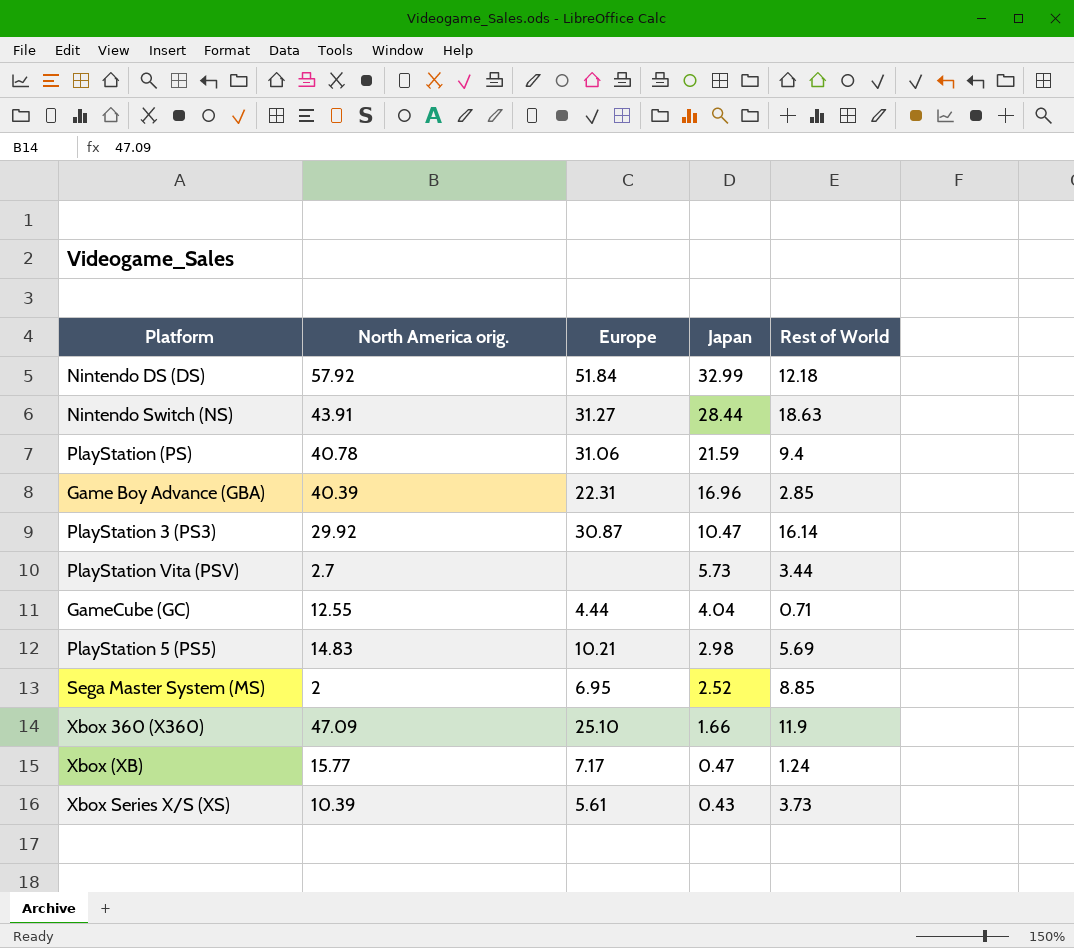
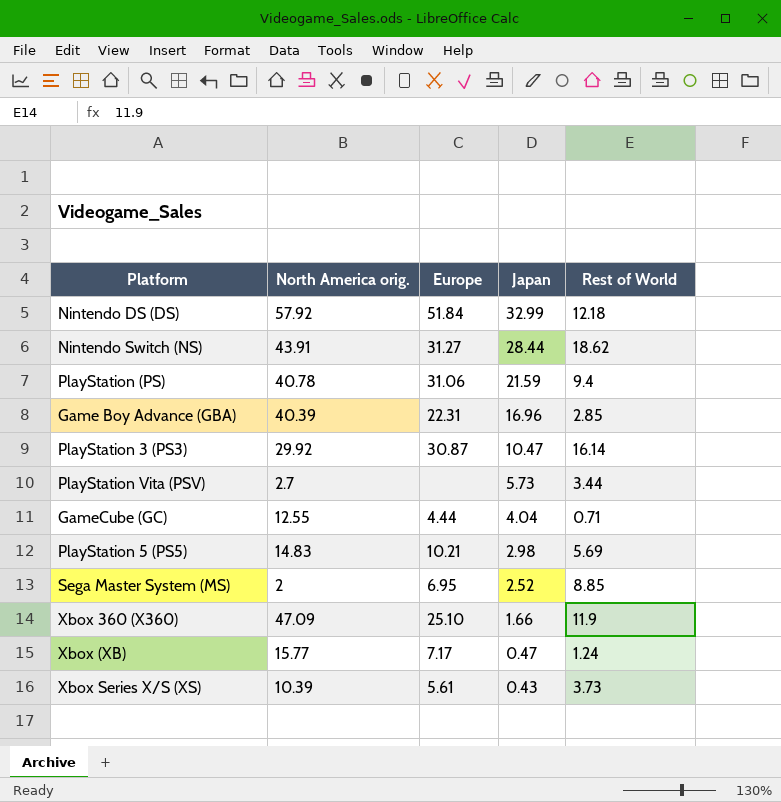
Nintendo Switch (NS) | Rest of World: 18.63 -> 18.62

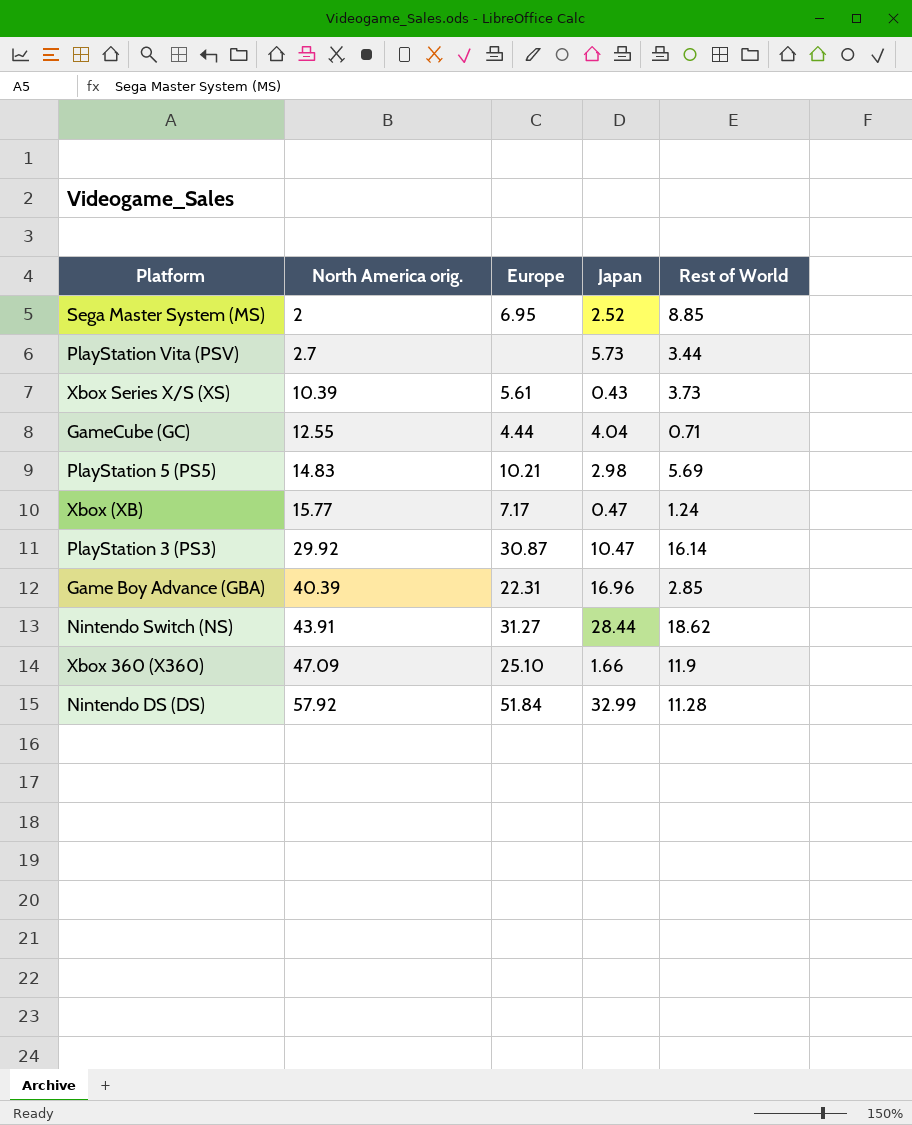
row order: Japan descending -> North America orig. ascending
row PlayStation (PS): 40.78 | 31.06 | 21.59 | 9.4 -> none
Nintendo DS (DS) | Rest of World: 12.18 -> 11.28

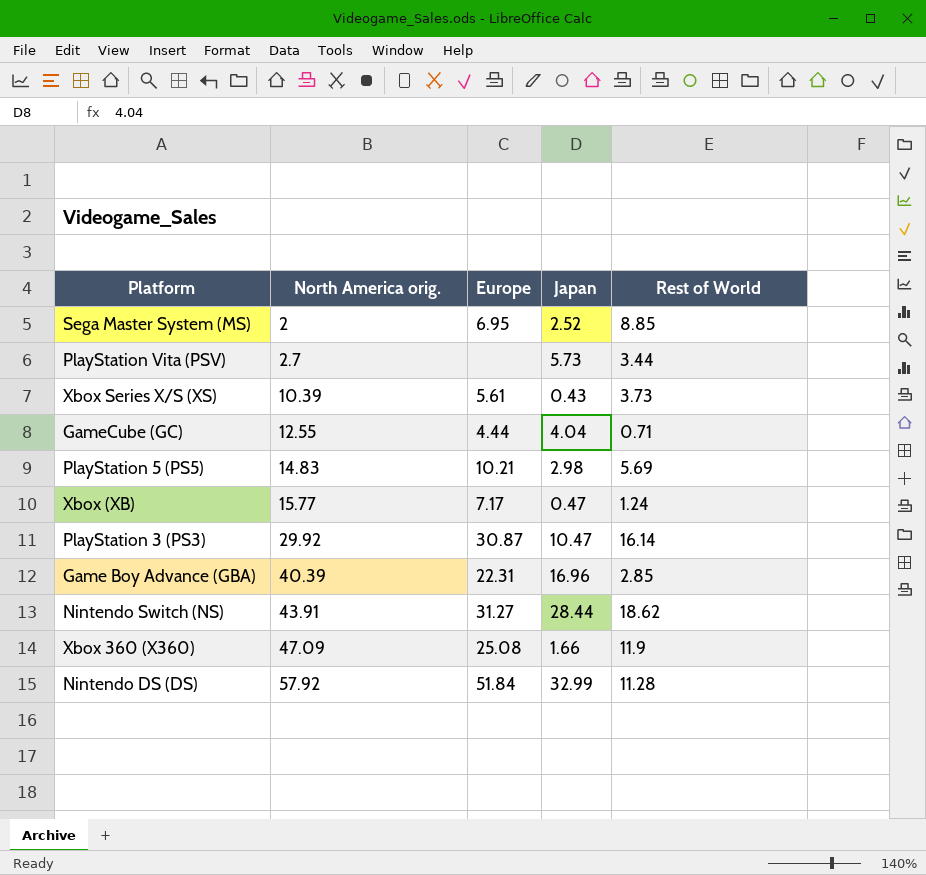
Xbox 360 (X360) | Europe: 25.10 -> 25.08

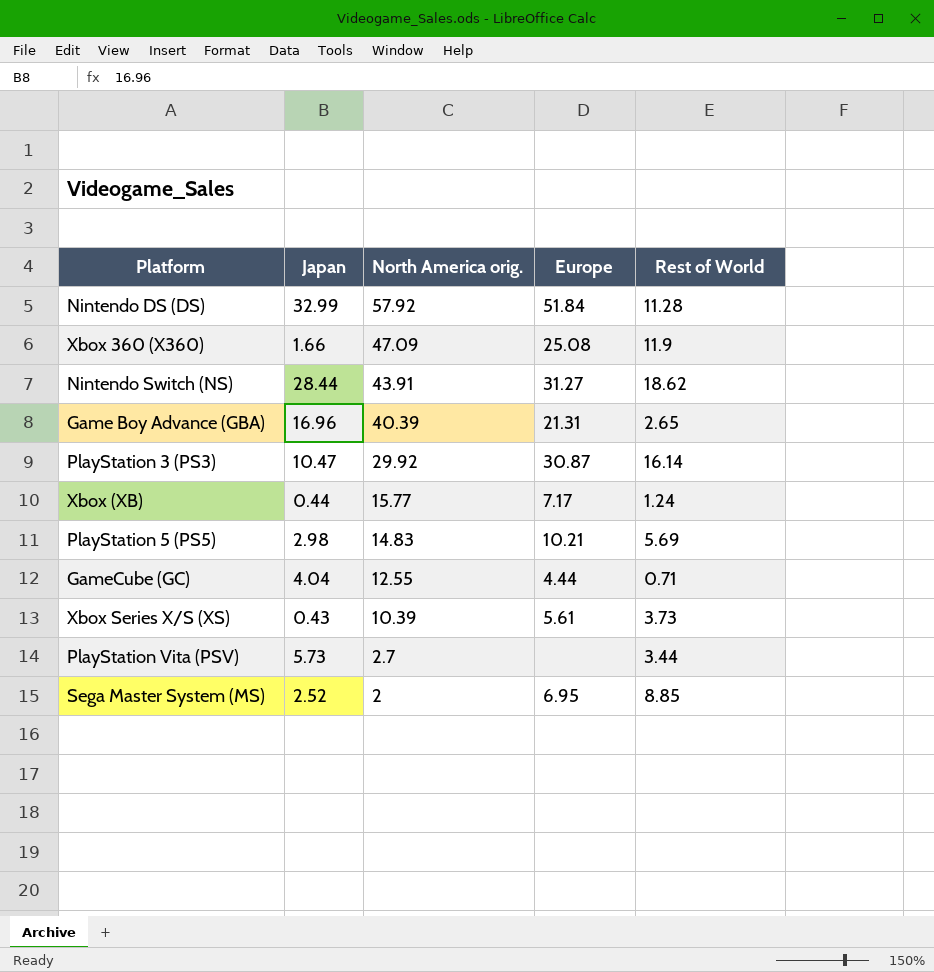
row order: North America orig. ascending -> North America orig. descending
column Japan | position: 4 -> 2
Game Boy Advance (GBA) | Europe: 22.31 -> 21.31
Game Boy Advance (GBA) | Rest of World: 2.85 -> 2.65
Xbox (XB) | Japan: 0.47 -> 0.44

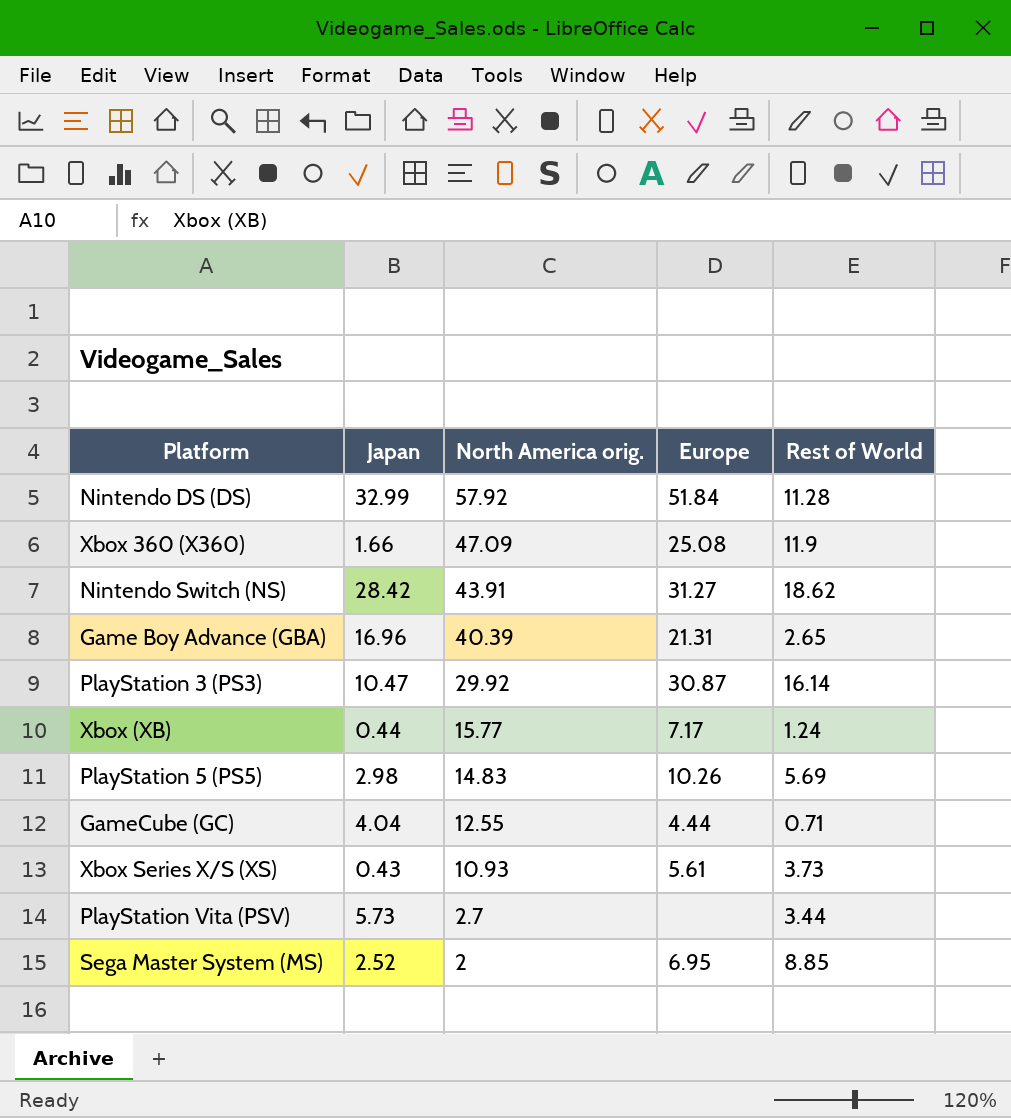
Nintendo Switch (NS) | Japan: 28.44 -> 28.42
PlayStation 5 (PS5) | Europe: 10.21 -> 10.26
Xbox Series X/S (XS) | North America orig.: 10.39 -> 10.93

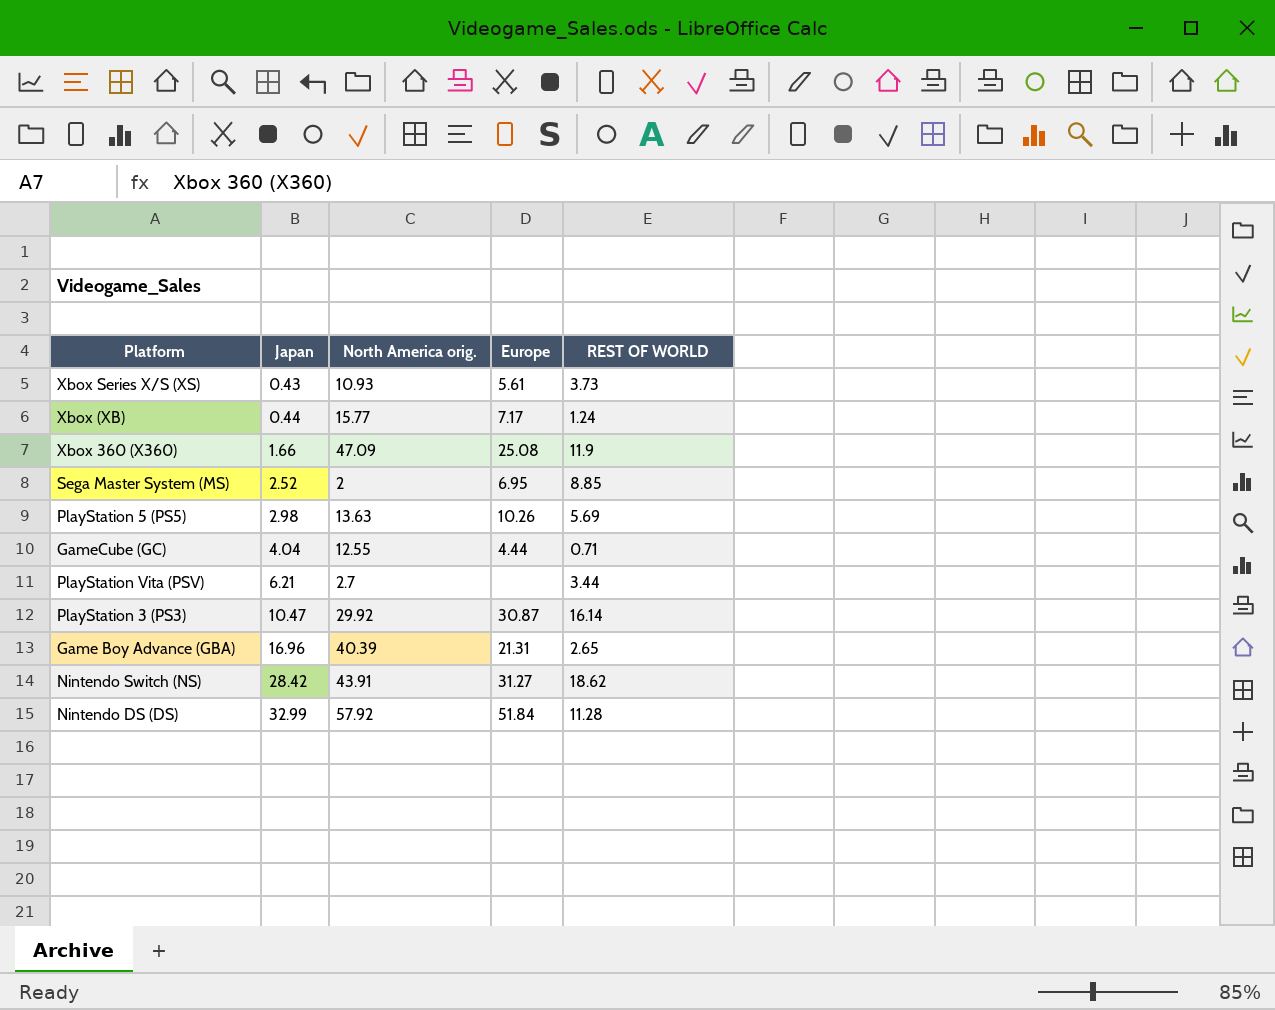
row order: North America orig. descending -> Japan ascending
column name: Rest of World -> REST OF WORLD
PlayStation 5 (PS5) | North America orig.: 14.83 -> 13.63
PlayStation Vita (PSV) | Japan: 5.73 -> 6.21

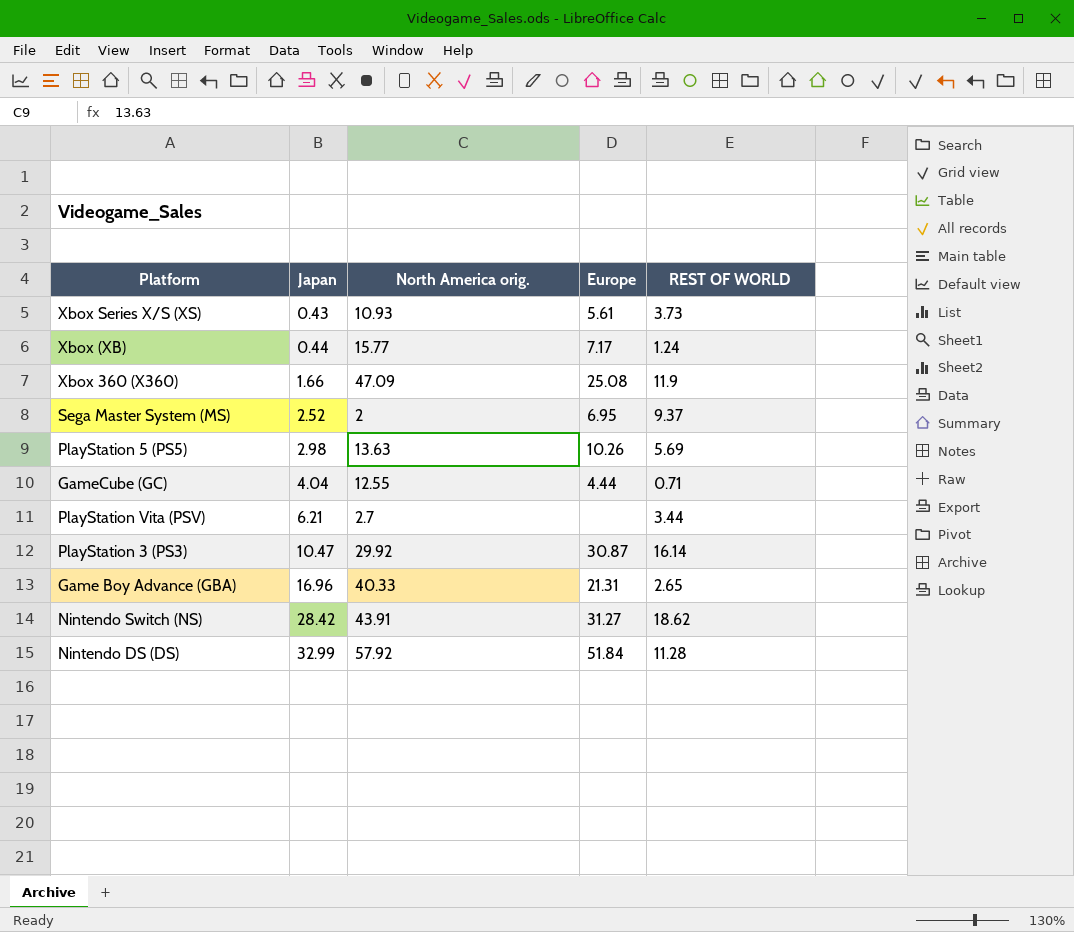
Sega Master System (MS) | REST OF WORLD: 8.85 -> 9.37
Game Boy Advance (GBA) | North America orig.: 40.39 -> 40.33

